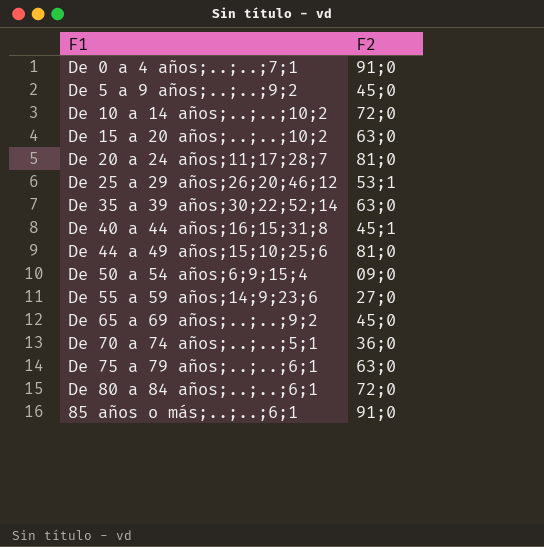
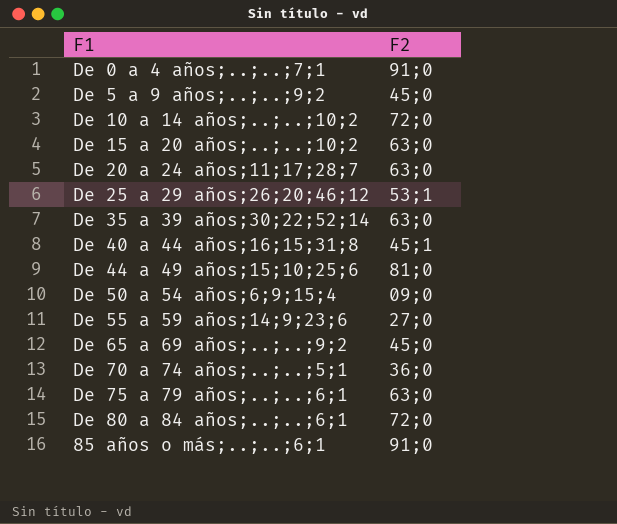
De 20 a 24 años;11;17;28;7 | F2: 81;0 -> 63;0

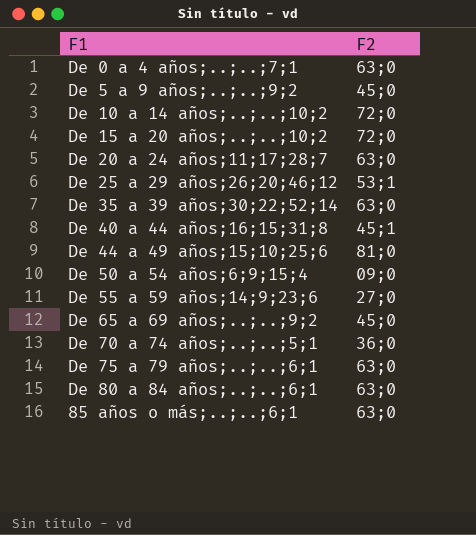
De 0 a 4 años;..;..;7;1 | F2: 91;0 -> 63;0
De 15 a 20 años;..;..;10;2 | F2: 63;0 -> 72;0
De 80 a 84 años;..;..;6;1 | F2: 72;0 -> 63;0
85 años o más;..;..;6;1 | F2: 91;0 -> 63;0

